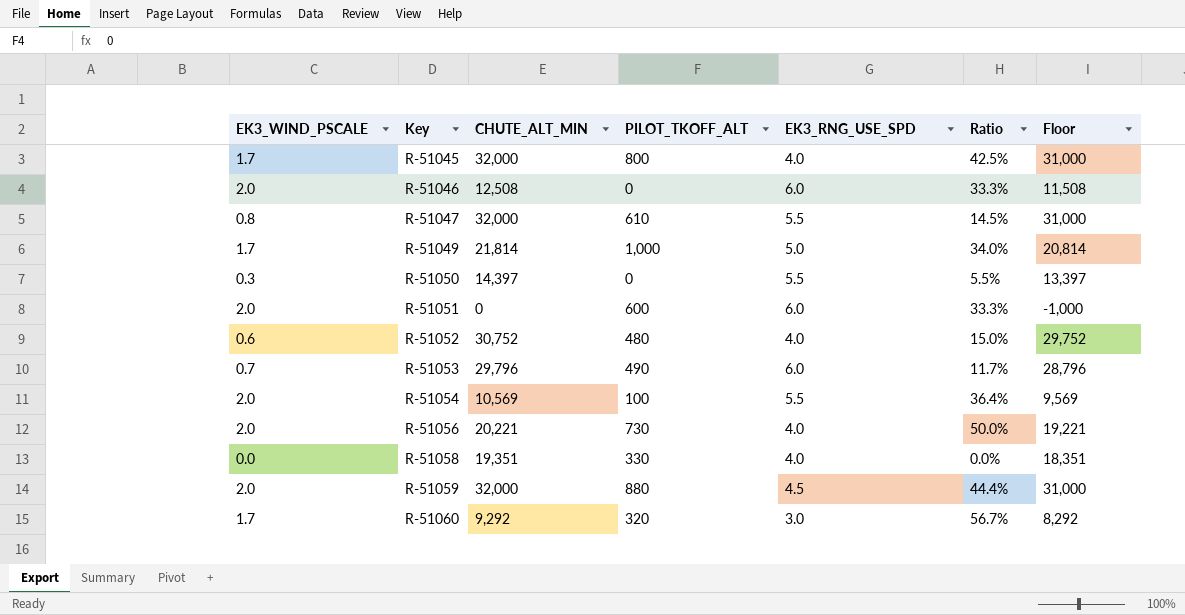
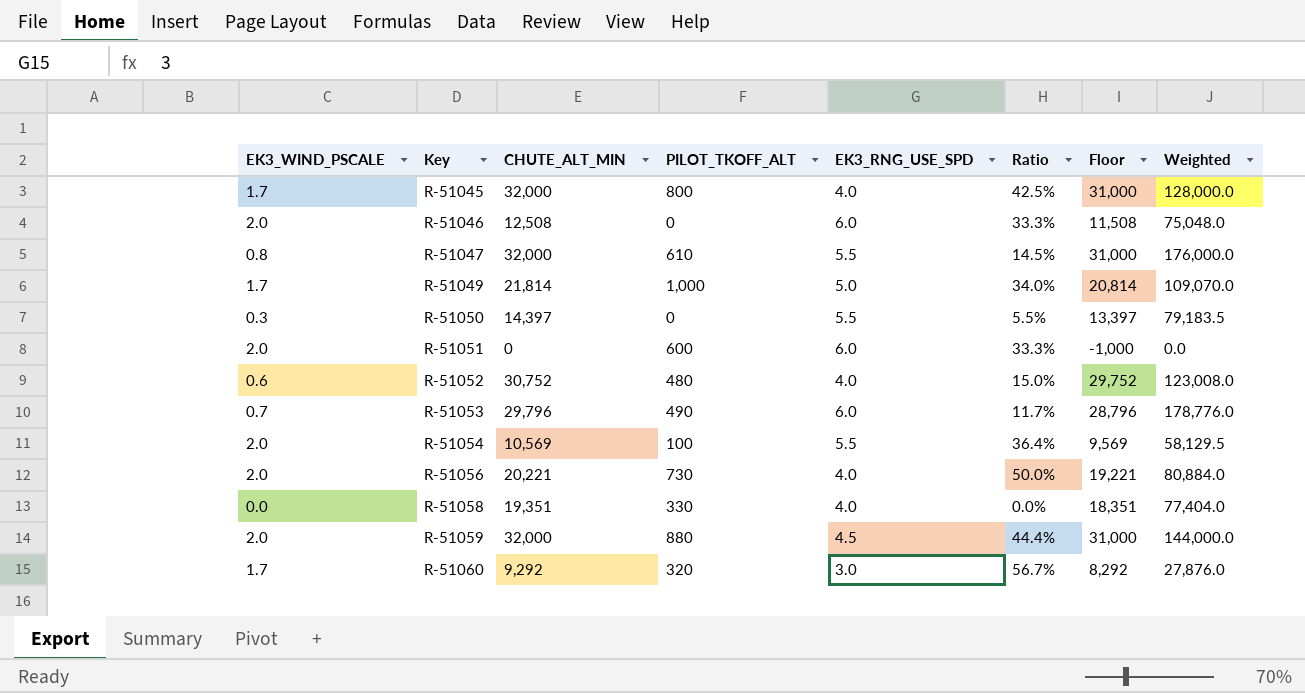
column Weighted | formula: none -> [CHUTE_ALT_MIN] * [EK3_RNG_USE_SPD]

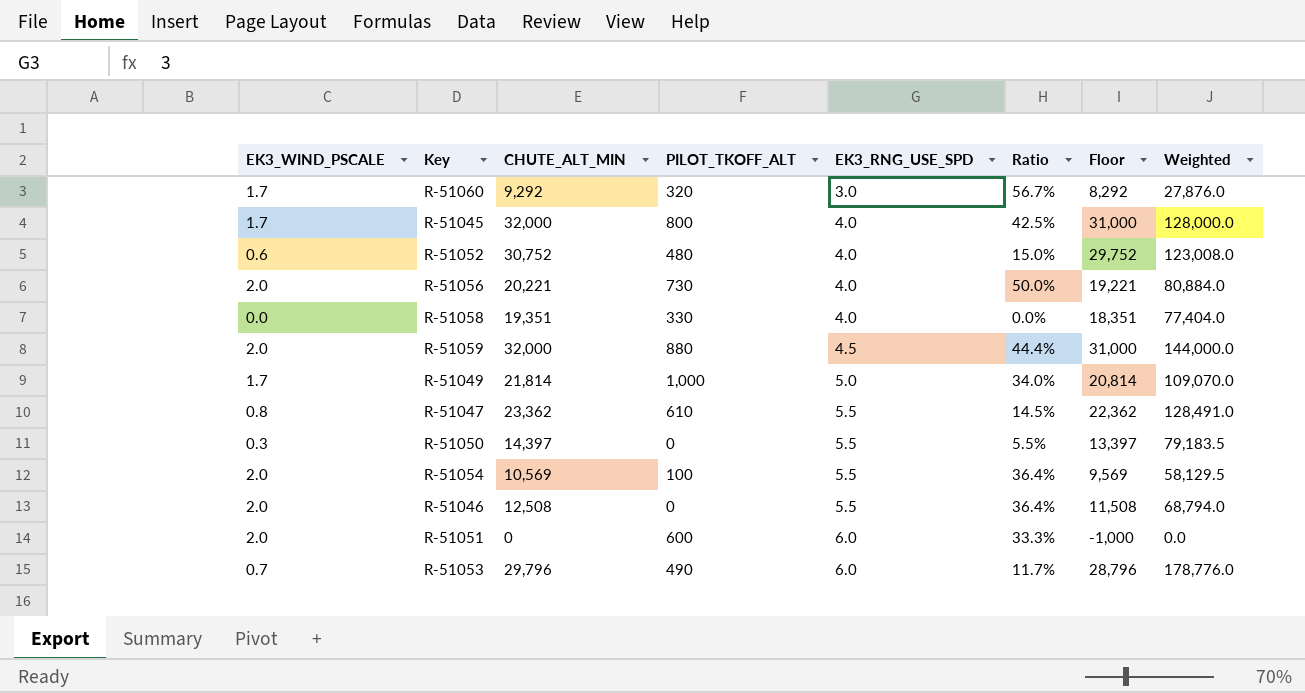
row order: Key ascending -> EK3_RNG_USE_SPD ascending
R-51047 | CHUTE_ALT_MIN: 32,000 -> 23,362
R-51047 | Floor: 31,000 -> 22,362
R-51047 | Weighted: 176,000.0 -> 128,491.0
R-51046 | EK3_RNG_USE_SPD: 6.0 -> 5.5
R-51046 | Ratio: 33.3% -> 36.4%
R-51046 | Weighted: 75,048.0 -> 68,794.0

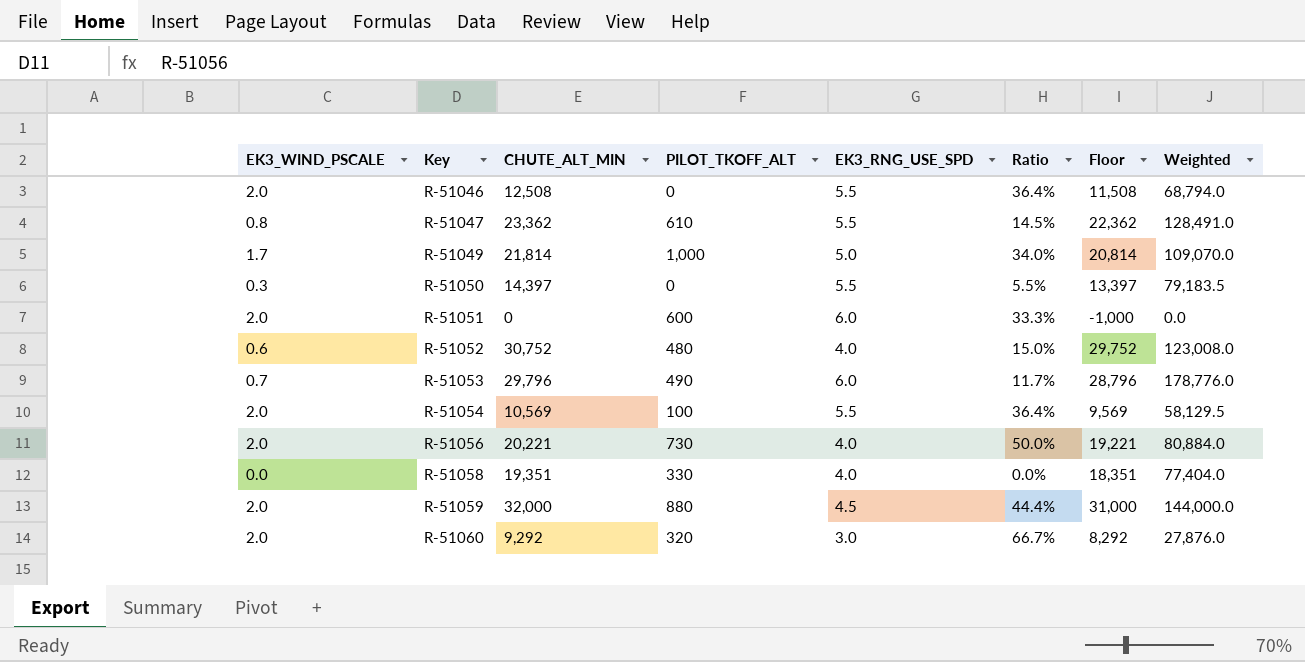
row order: EK3_RNG_USE_SPD ascending -> Key ascending
row R-51045: 1.7 | 32,000 | 800 | 4.0 | 42.5% | 31,000 | 128,000.0 -> none
R-51060 | EK3_WIND_PSCALE: 1.7 -> 2.0
R-51060 | Ratio: 56.7% -> 66.7%

